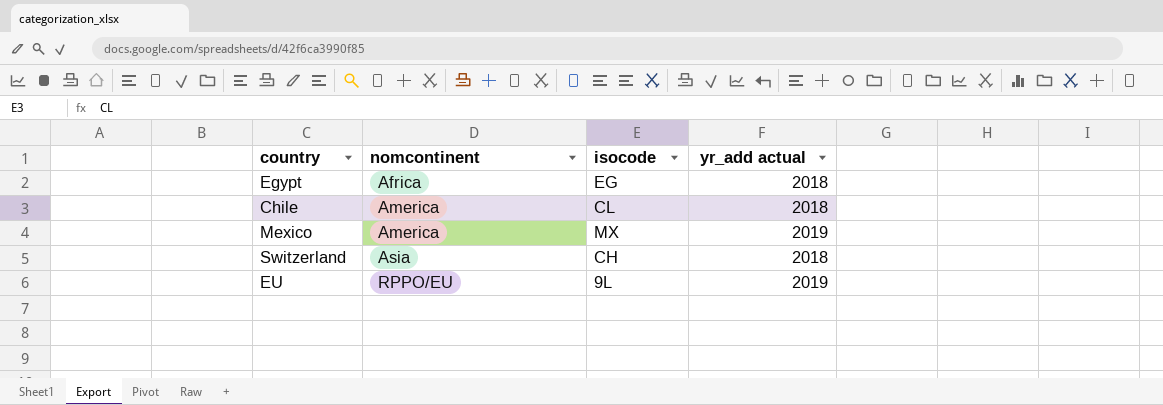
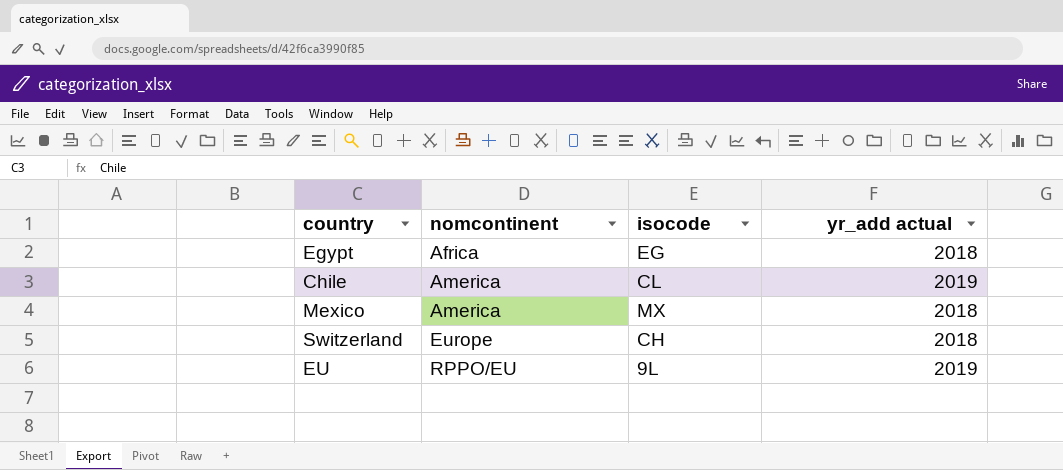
Chile | yr_add actual: 2018 -> 2019
Mexico | yr_add actual: 2019 -> 2018
Switzerland | nomcontinent: Asia -> Europe

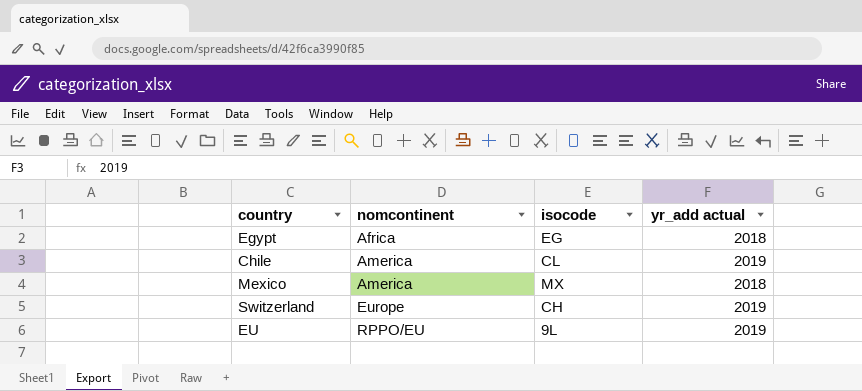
Switzerland | yr_add actual: 2018 -> 2019

